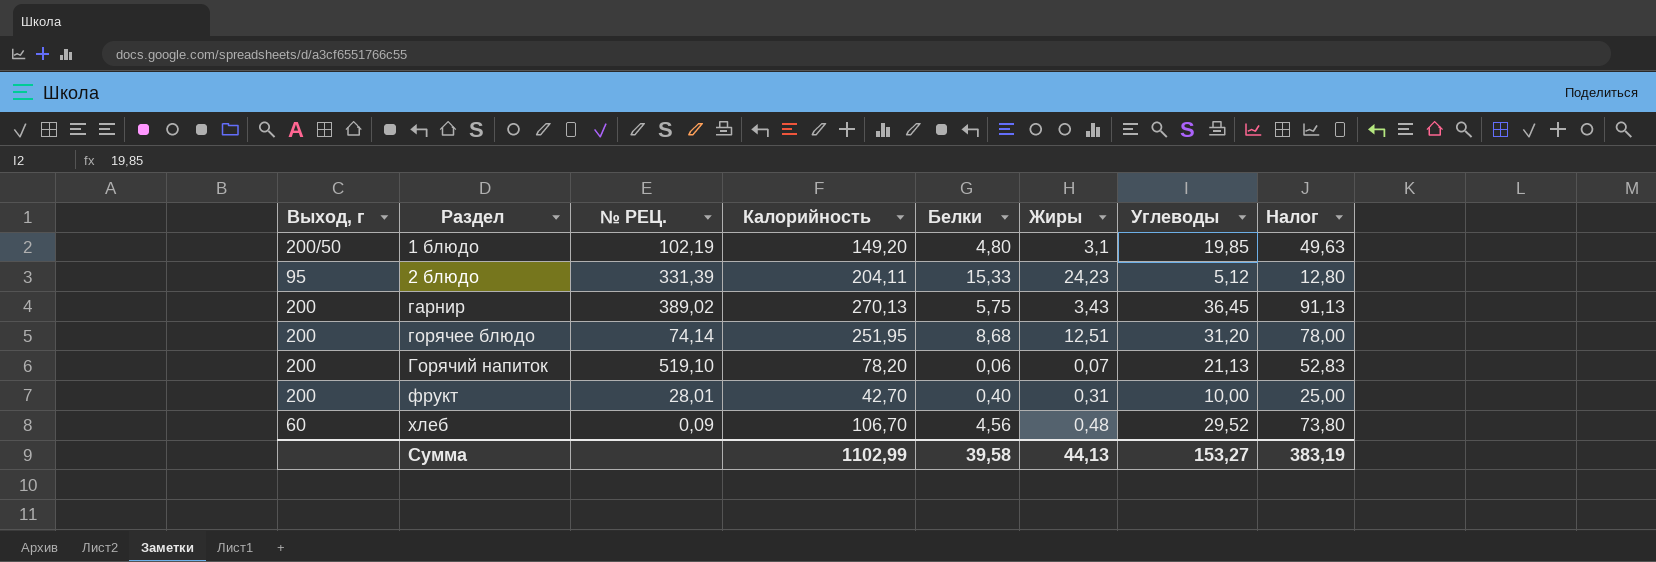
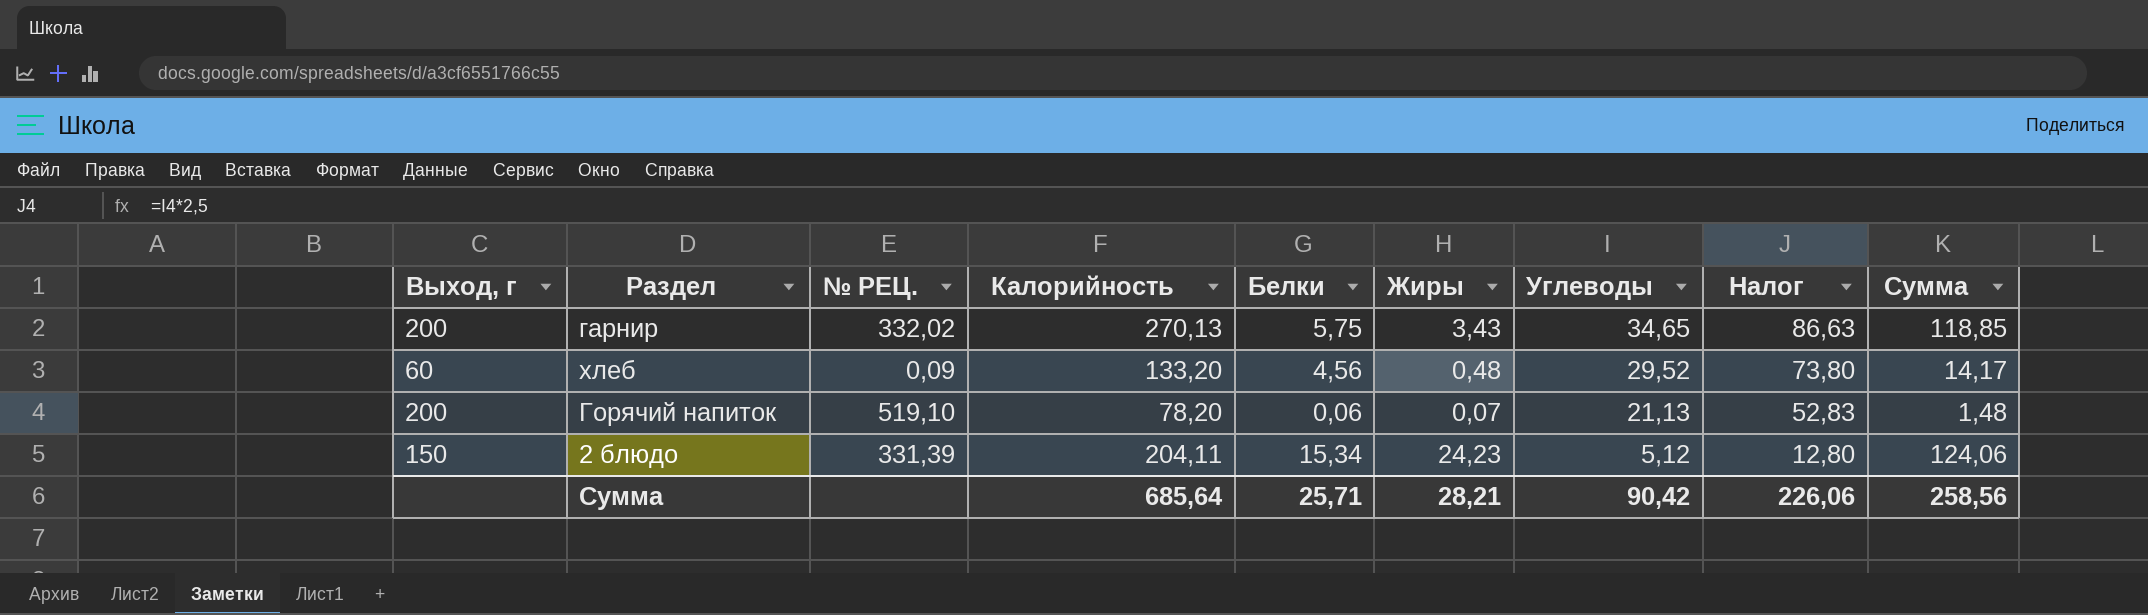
row order: Раздел ascending -> Углеводы descending
column Сумма | formula: none -> [Жиры] * [Углеводы]
row 1 блюдо: 200/50 | 102,19 | 149,20 | 4,80 | 3,1 | 19,85 | 49,63 -> none
row горячее блюдо: 200 | 74,14 | 251,95 | 8,68 | 12,51 | 31,20 | 78,00 -> none
row фрукт: 200 | 28,01 | 42,70 | 0,40 | 0,31 | 10,00 | 25,00 -> none
гарнир | № РЕЦ.: 389,02 -> 332,02
гарнир | Углеводы: 36,45 -> 34,65
гарнир | Налог: 91,13 -> 86,63
хлеб | Калорийность: 106,70 -> 133,20
2 блюдо | Выход, г: 95 -> 150
2 блюдо | Белки: 15,33 -> 15,34
Сумма | Калорийность: 1102,99 -> 685,64
Сумма | Белки: 39,58 -> 25,71
Сумма | Жиры: 44,13 -> 28,21
Сумма | Углеводы: 153,27 -> 90,42
Сумма | Налог: 383,19 -> 226,06

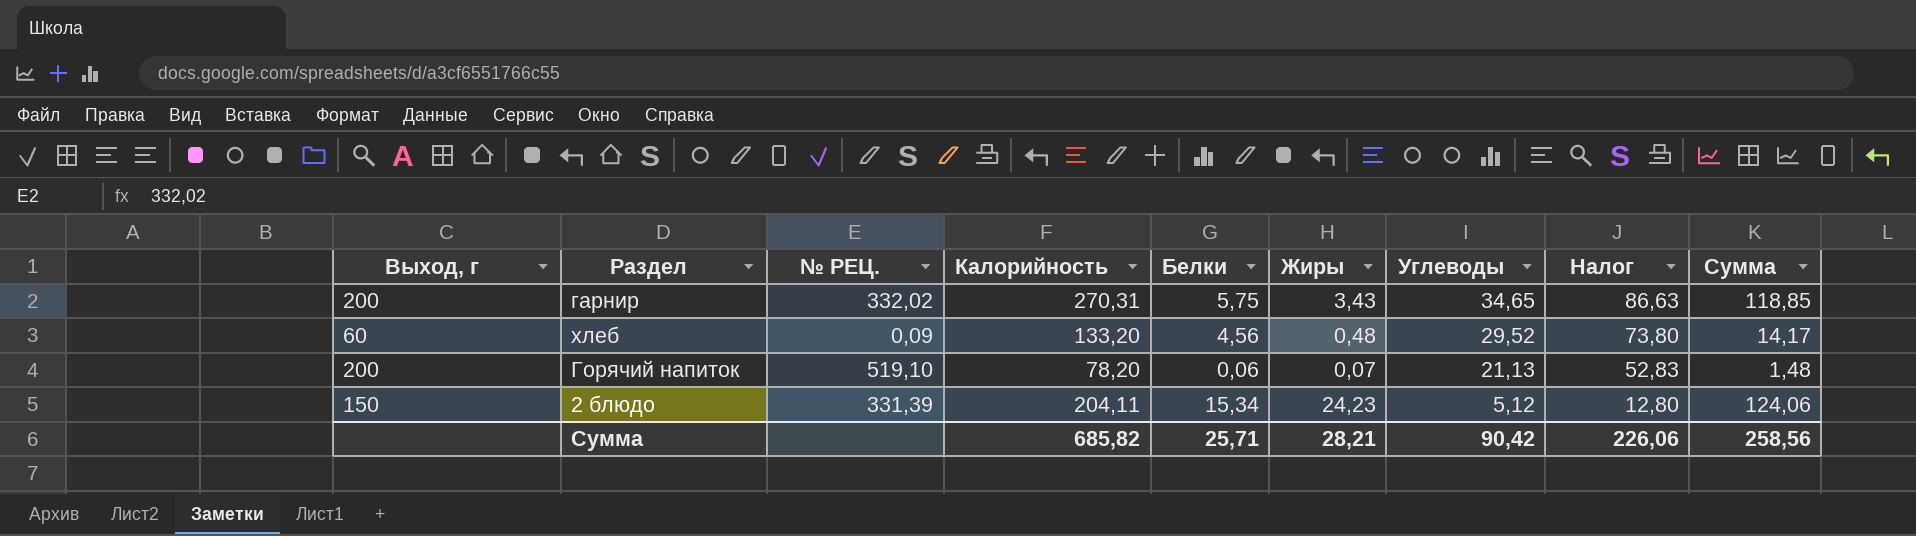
гарнир | Калорийность: 270,13 -> 270,31
Сумма | Калорийность: 685,64 -> 685,82

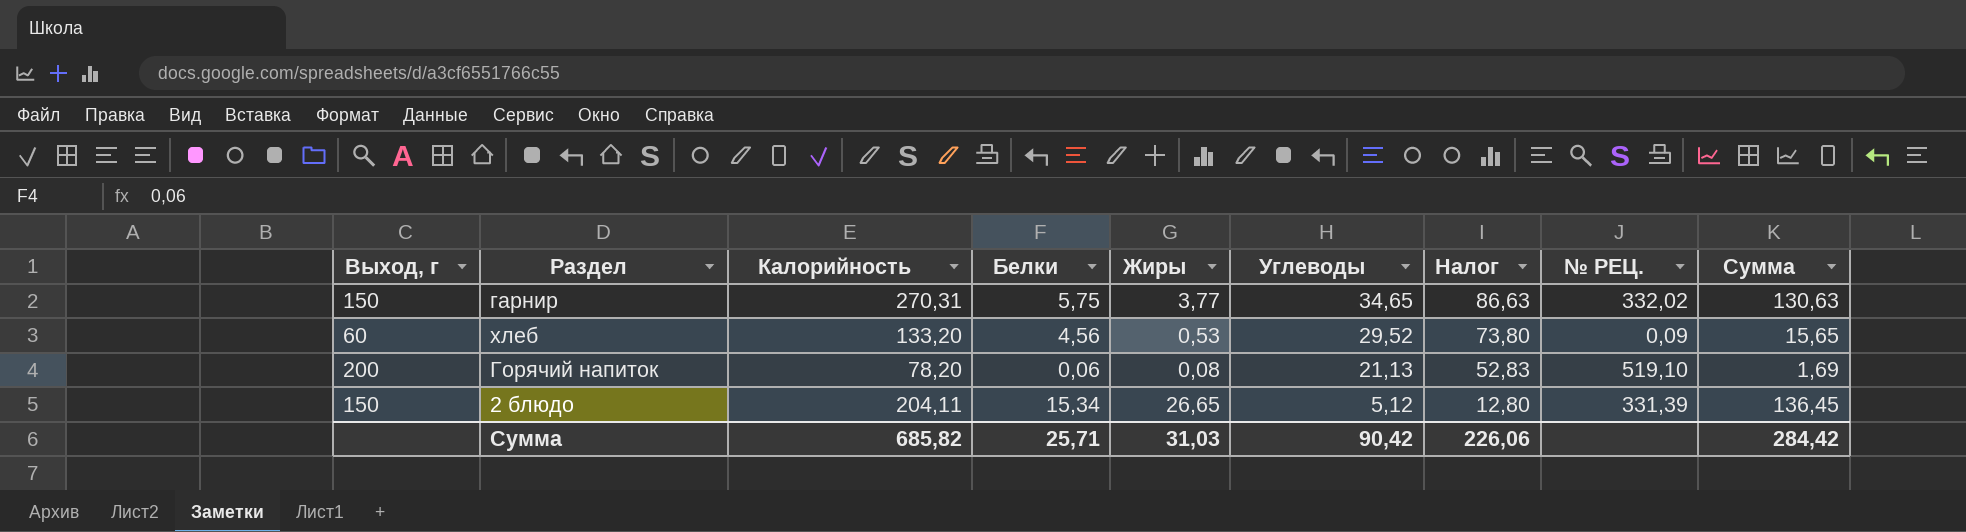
column № РЕЦ. | position: 3 -> 8
гарнир | Выход, г: 200 -> 150
гарнир | Жиры: 3,43 -> 3,77
гарнир | Сумма: 118,85 -> 130,63
хлеб | Жиры: 0,48 -> 0,53
хлеб | Сумма: 14,17 -> 15,65
Горячий напиток | Жиры: 0,07 -> 0,08
Горячий напиток | Сумма: 1,48 -> 1,69
2 блюдо | Жиры: 24,23 -> 26,65
2 блюдо | Сумма: 124,06 -> 136,45
Сумма | Жиры: 28,21 -> 31,03
Сумма | Сумма: 258,56 -> 284,42

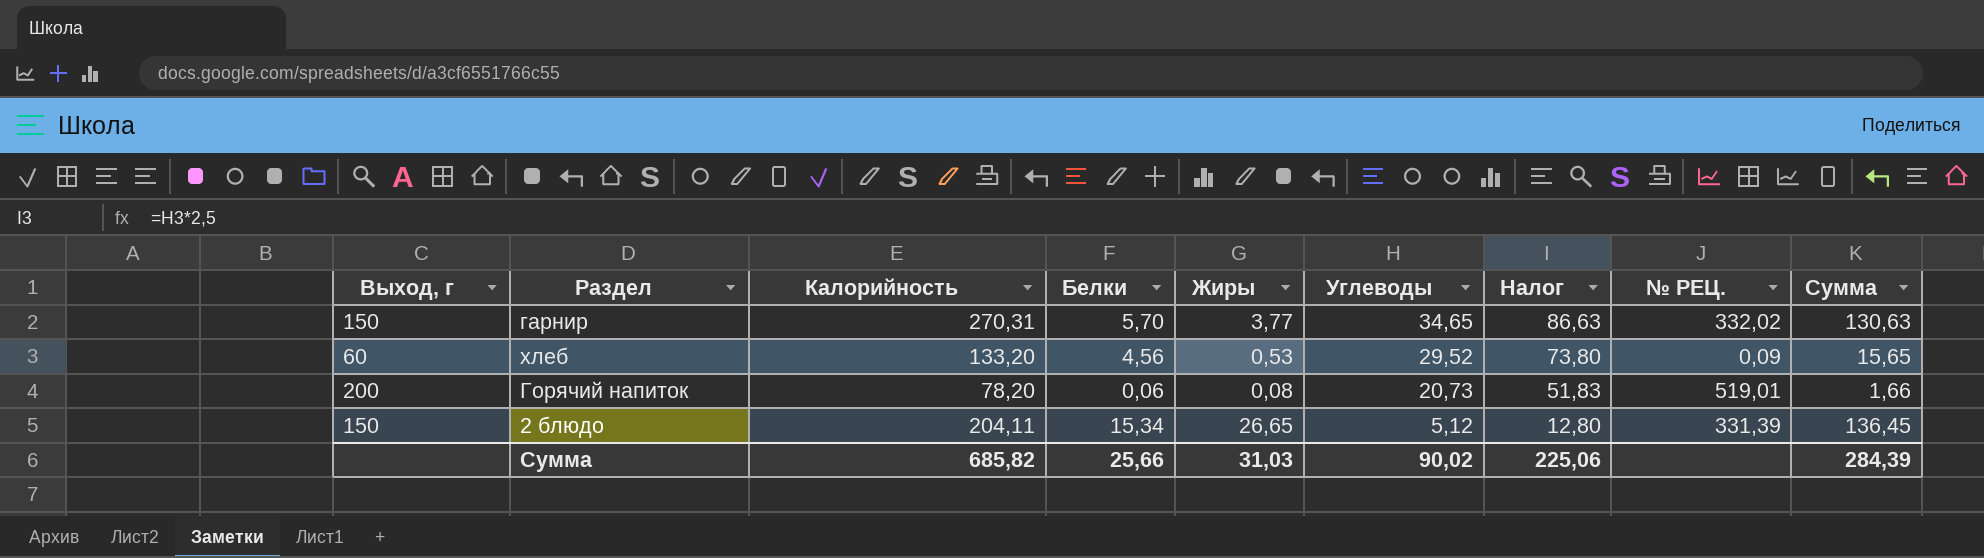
гарнир | Белки: 5,75 -> 5,70
Горячий напиток | Углеводы: 21,13 -> 20,73
Горячий напиток | Налог: 52,83 -> 51,83
Горячий напиток | № РЕЦ.: 519,10 -> 519,01
Горячий напиток | Сумма: 1,69 -> 1,66
Сумма | Белки: 25,71 -> 25,66
Сумма | Углеводы: 90,42 -> 90,02
Сумма | Налог: 226,06 -> 225,06
Сумма | Сумма: 284,42 -> 284,39

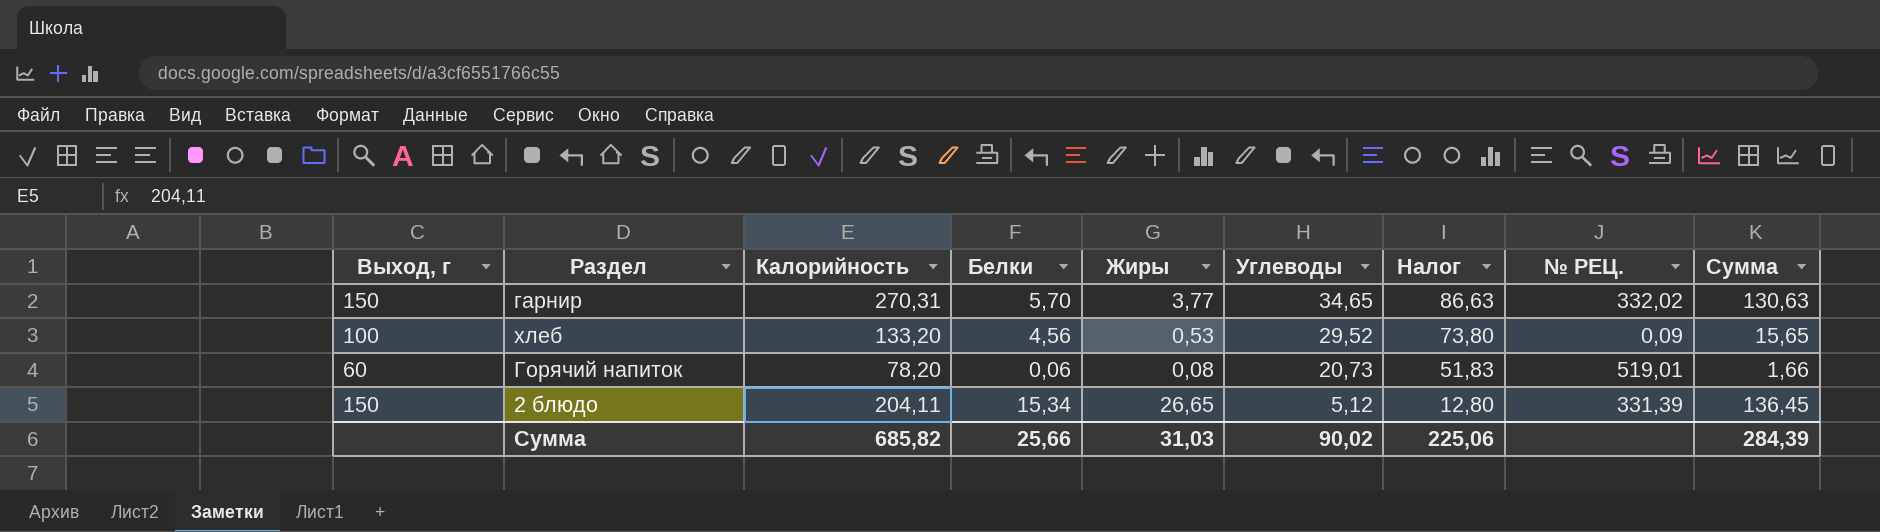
хлеб | Выход, г: 60 -> 100
Горячий напиток | Выход, г: 200 -> 60

